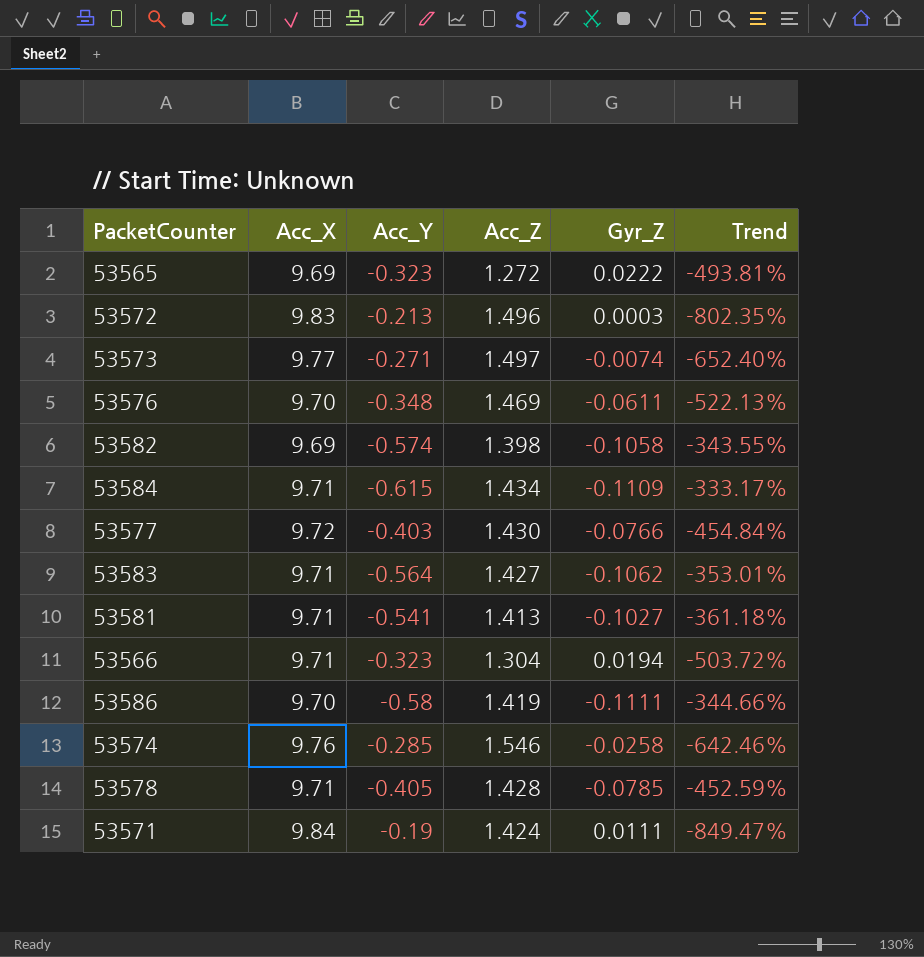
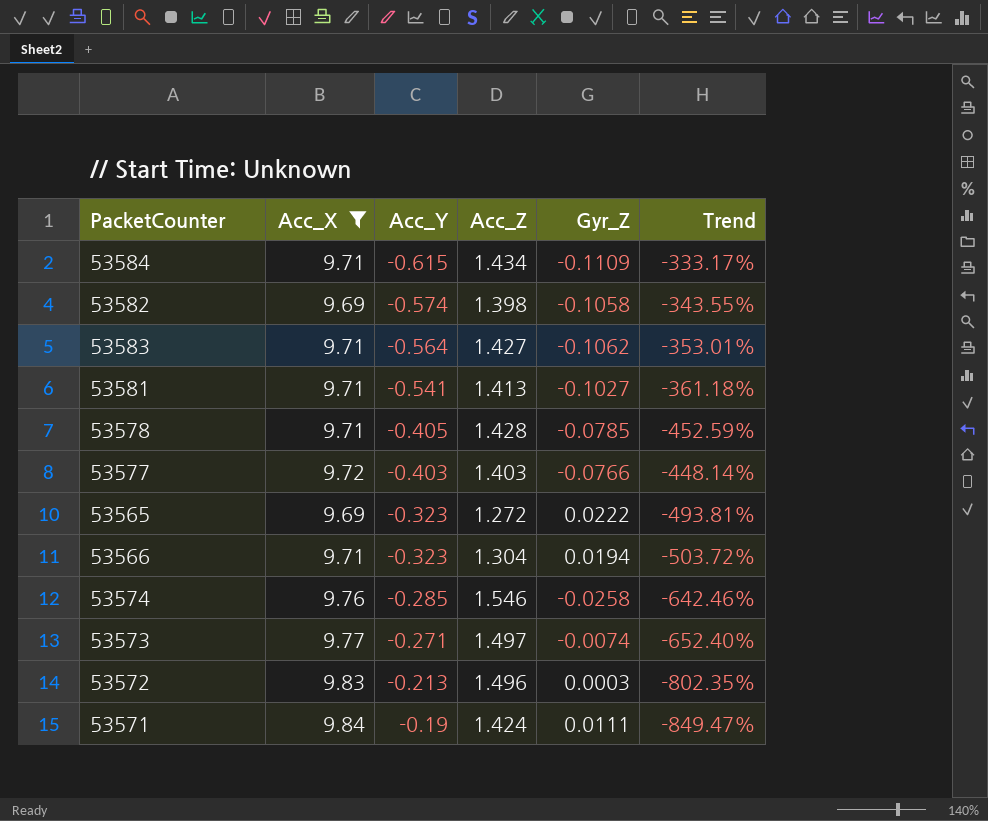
filter: none -> Acc_X != 9.70
row order: none -> Acc_Y ascending
53577 | Acc_Z: 1.430 -> 1.403
53577 | Trend: -454.84% -> -448.14%

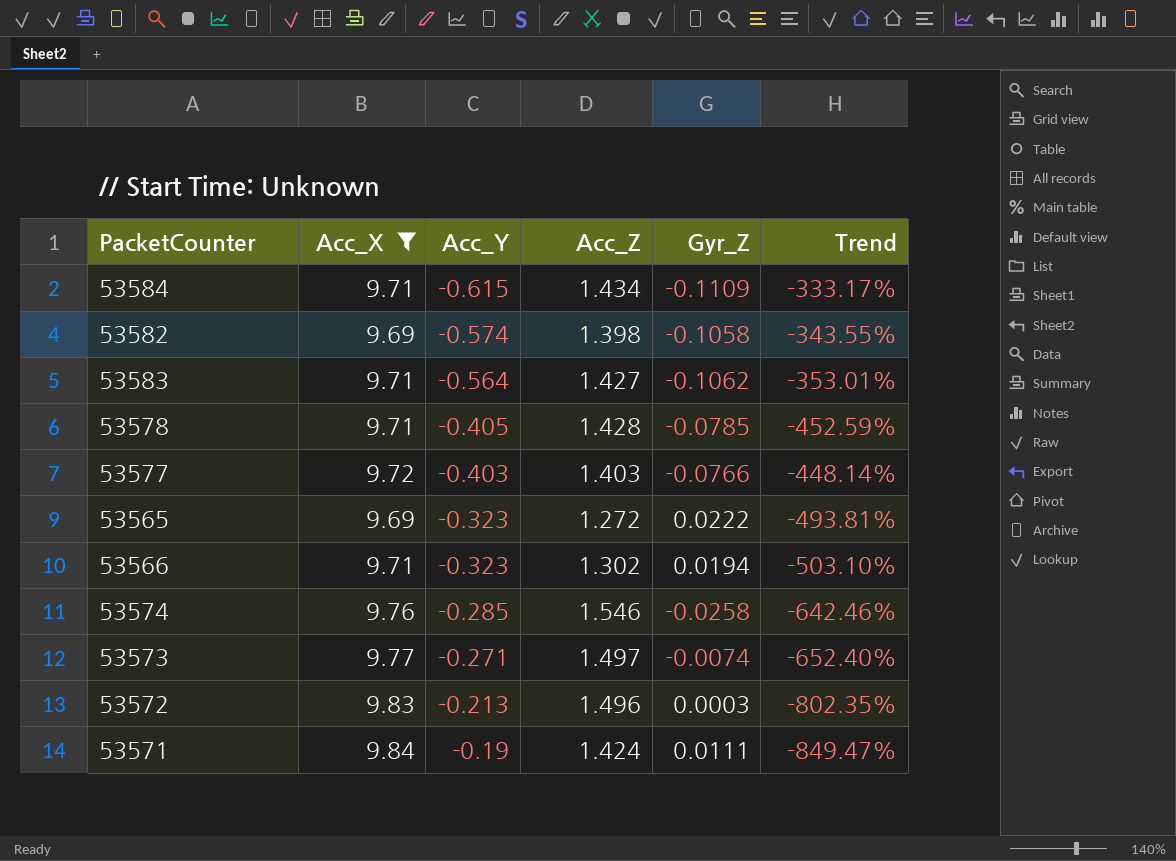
row 53581: 9.71 | -0.541 | 1.413 | -0.1027 | -361.18% -> none
53566 | Acc_Z: 1.304 -> 1.302
53566 | Trend: -503.72% -> -503.10%

